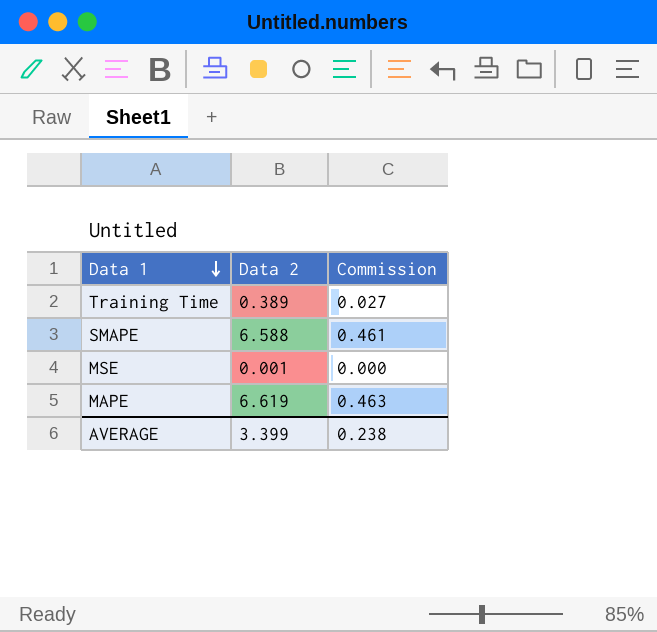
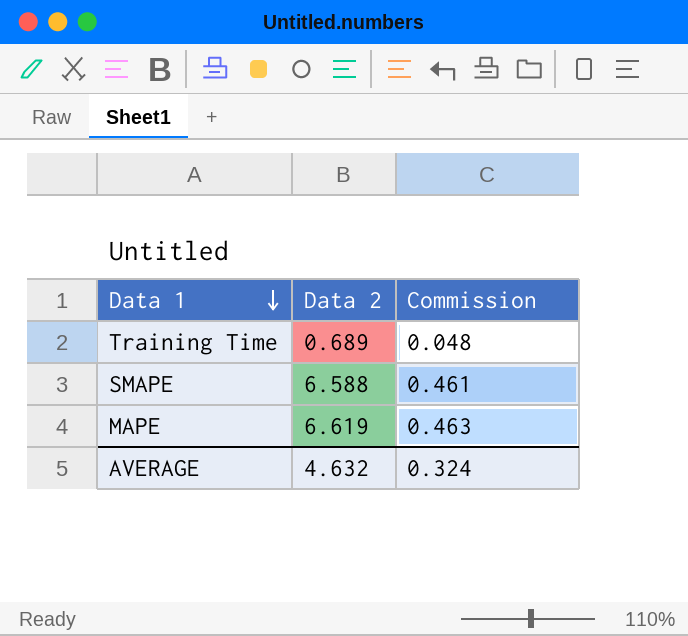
row MSE: 0.001 | 0.000 -> none
Training Time | Data 2: 0.389 -> 0.689
Training Time | Commission: 0.027 -> 0.048
AVERAGE | Data 2: 3.399 -> 4.632
AVERAGE | Commission: 0.238 -> 0.324

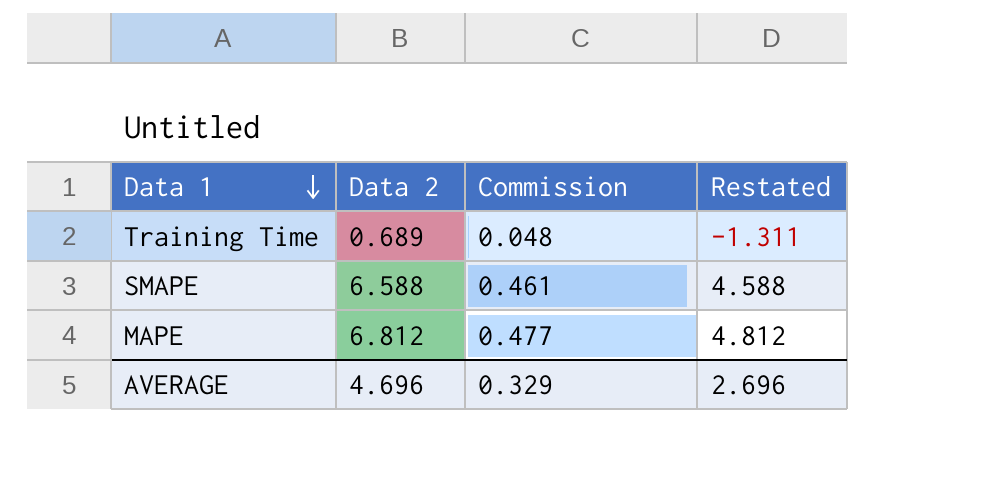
column Restated | formula: none -> [Data 2] - 2
MAPE | Data 2: 6.619 -> 6.812
MAPE | Commission: 0.463 -> 0.477
AVERAGE | Data 2: 4.632 -> 4.696
AVERAGE | Commission: 0.324 -> 0.329

